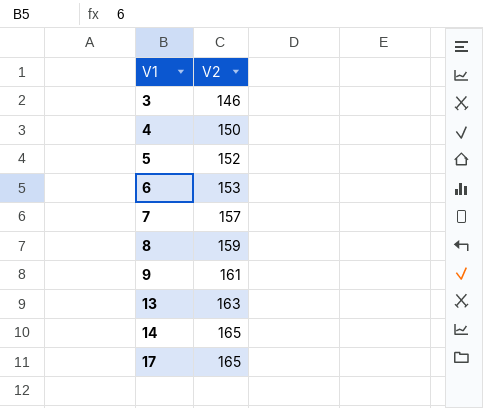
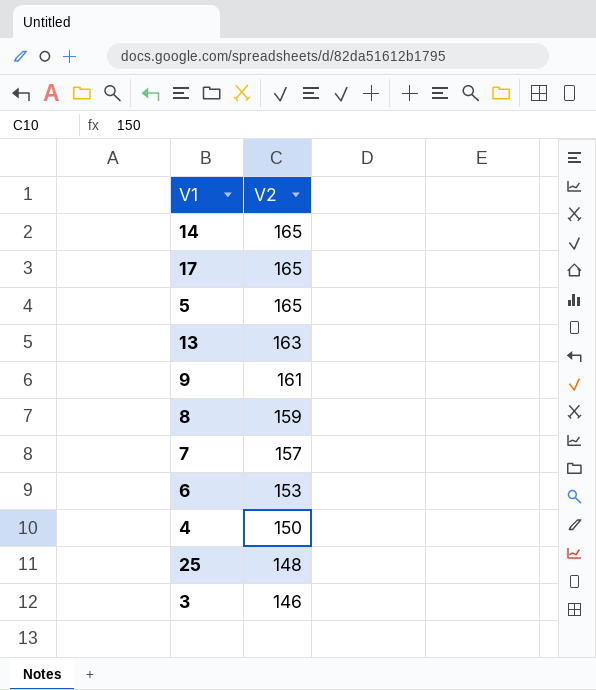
row order: V1 ascending -> V2 descending
5 | V2: 152 -> 165
row 25: none -> 148

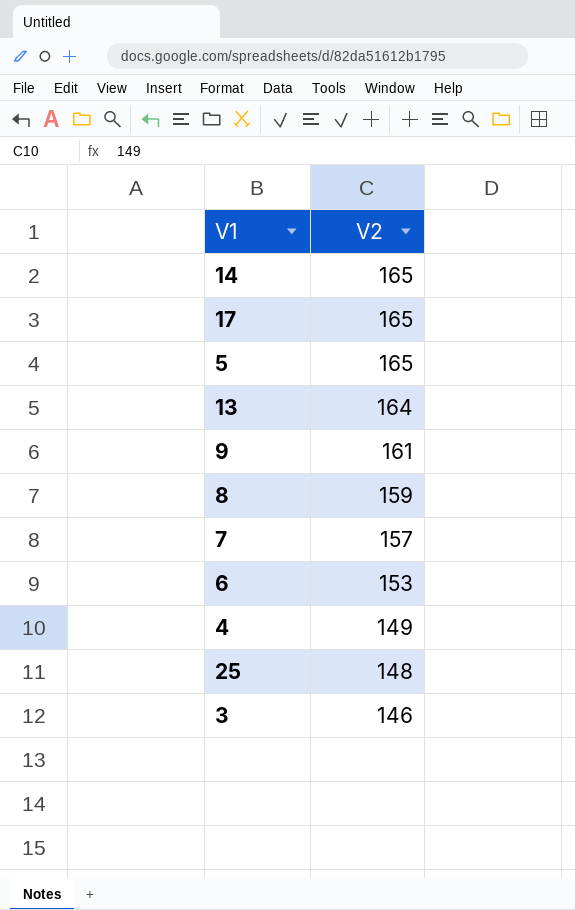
13 | V2: 163 -> 164
4 | V2: 150 -> 149

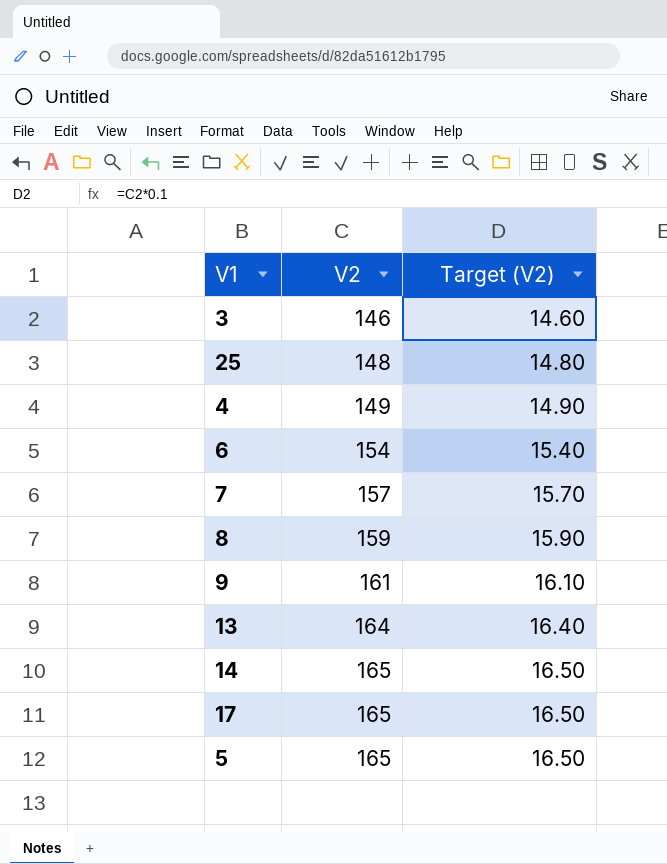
row order: V2 descending -> V2 ascending
column Target (V2) | formula: none -> [V2] * 0.1
6 | V2: 153 -> 154

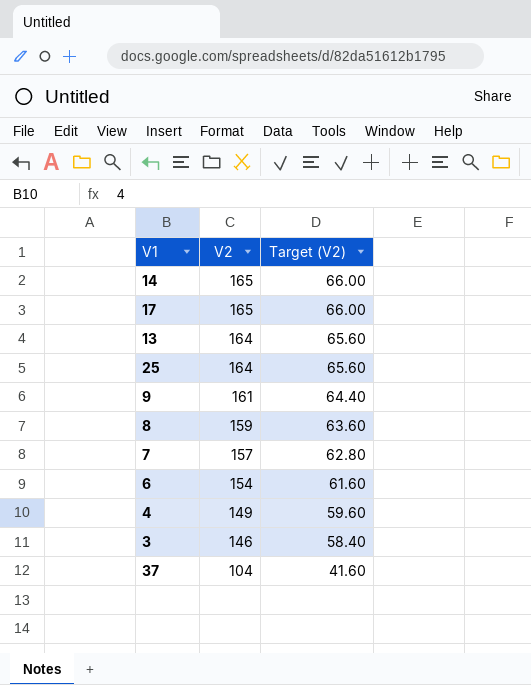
row order: V2 ascending -> V2 descending
column Target (V2) | formula: [V2] * 0.1 -> [V2] * 0.4
row 5: 165 | 16.50 -> none
25 | V2: 148 -> 164
row 37: none -> 104 | 41.60

